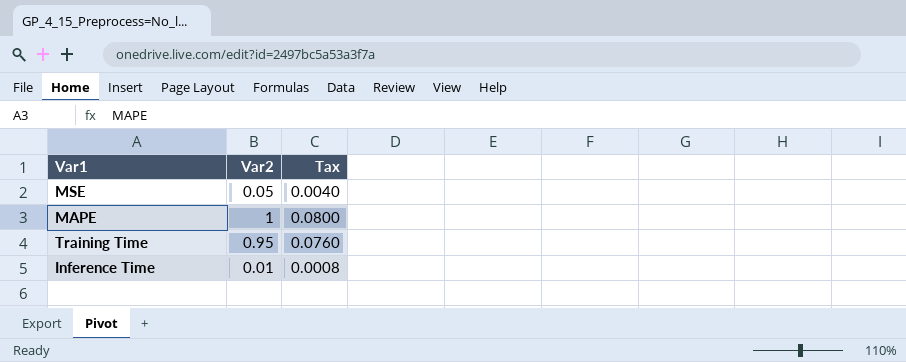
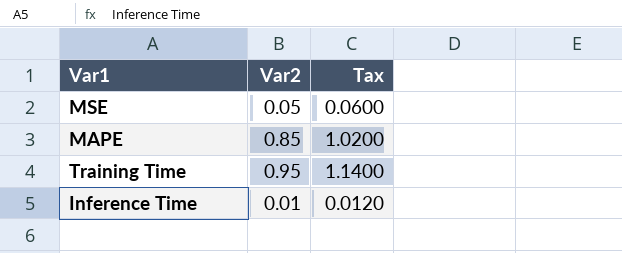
column Tax | formula: [Var2] * 0.08 -> [Var2] * 1.2
MAPE | Var2: 1 -> 0.85

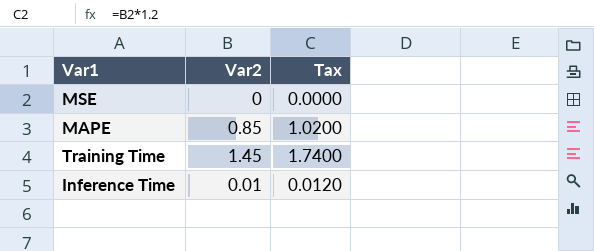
MSE | Var2: 0.05 -> 0
MSE | Tax: 0.0600 -> 0.0000
Training Time | Var2: 0.95 -> 1.45
Training Time | Tax: 1.1400 -> 1.7400

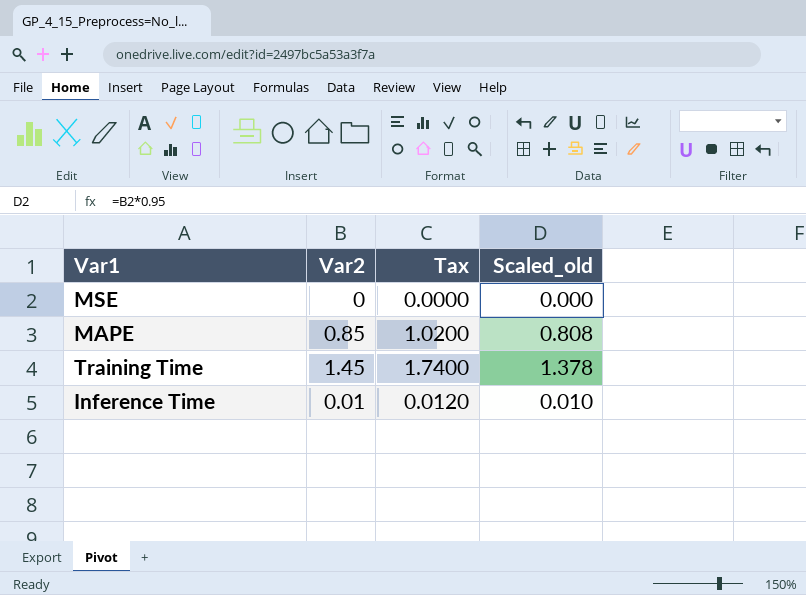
column Scaled_old | formula: none -> [Var2] * 0.95

